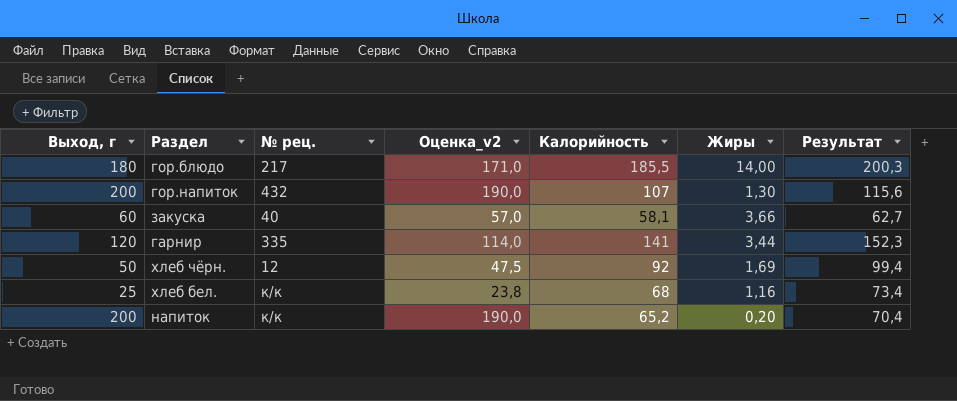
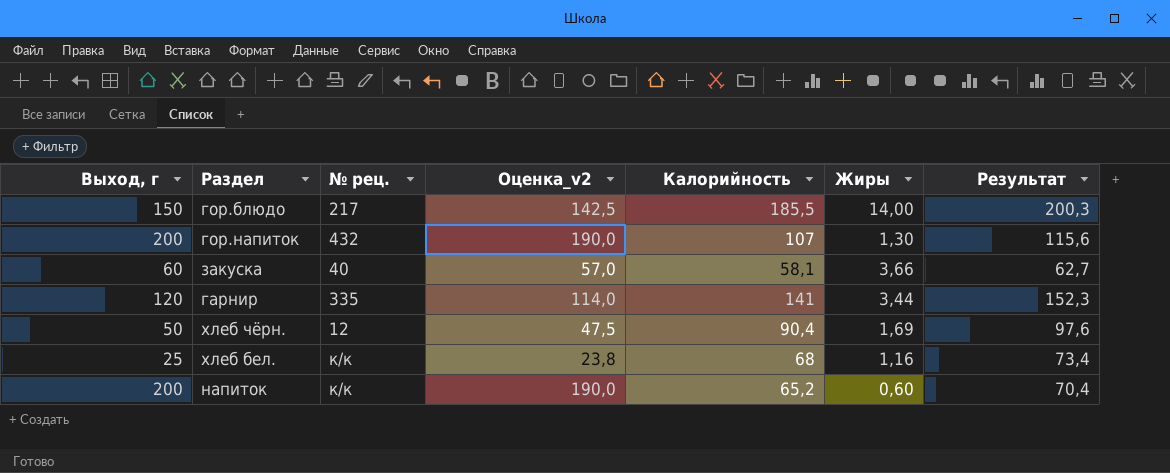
гор.блюдо | Выход, г: 180 -> 150
гор.блюдо | Оценка_v2: 171,0 -> 142,5
хлеб чёрн. | Калорийность: 92 -> 90,4
хлеб чёрн. | Результат: 99,4 -> 97,6
напиток | Жиры: 0,20 -> 0,60

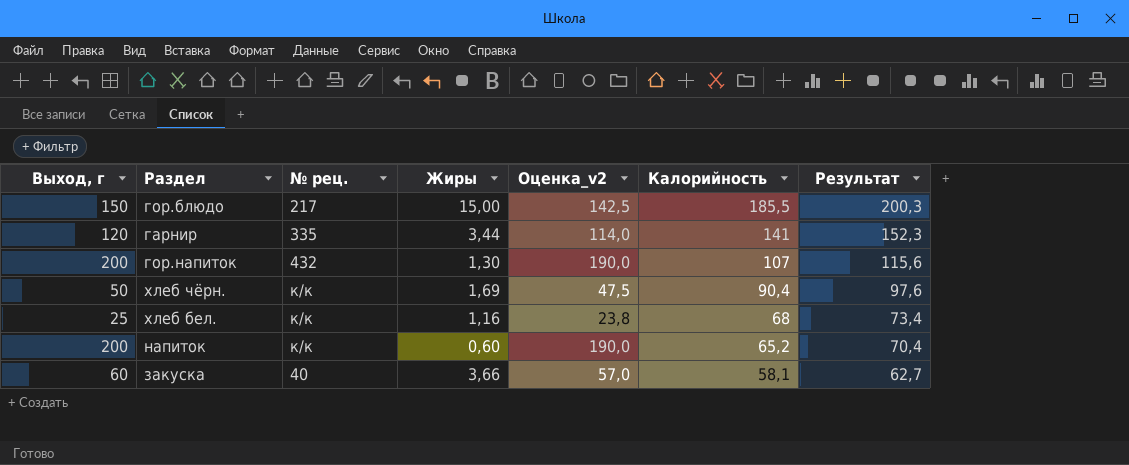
row order: none -> Калорийность descending
column Жиры | position: 6 -> 4
гор.блюдо | Жиры: 14,00 -> 15,00
хлеб чёрн. | № рец.: 12 -> к/к

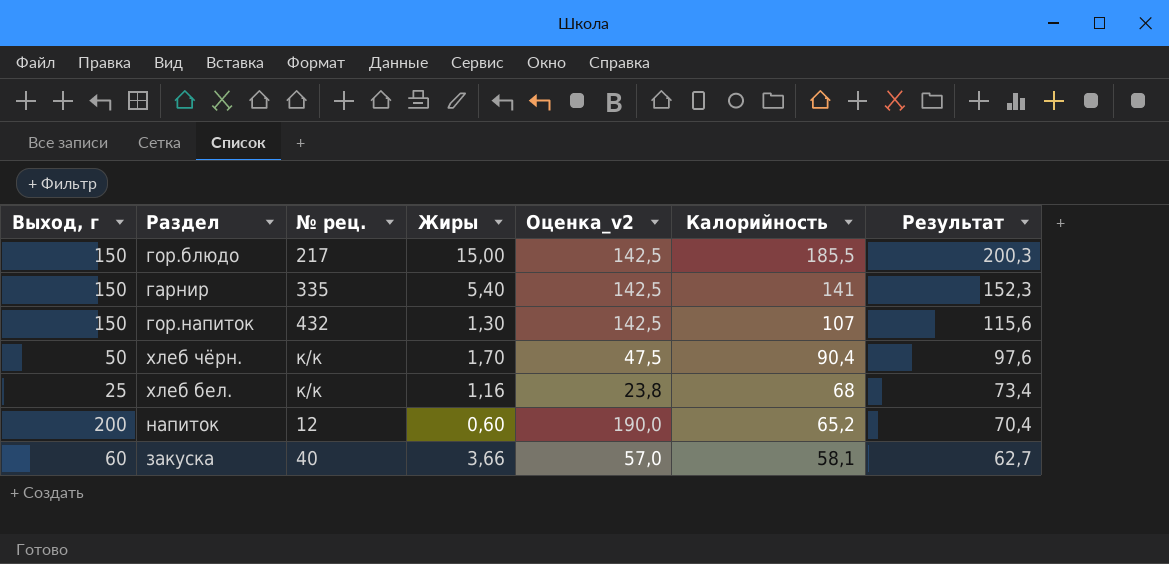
гарнир | Выход, г: 120 -> 150
гарнир | Жиры: 3,44 -> 5,40
гарнир | Оценка_v2: 114,0 -> 142,5
гор.напиток | Выход, г: 200 -> 150
гор.напиток | Оценка_v2: 190,0 -> 142,5
хлеб чёрн. | Жиры: 1,69 -> 1,70
напиток | № рец.: к/к -> 12

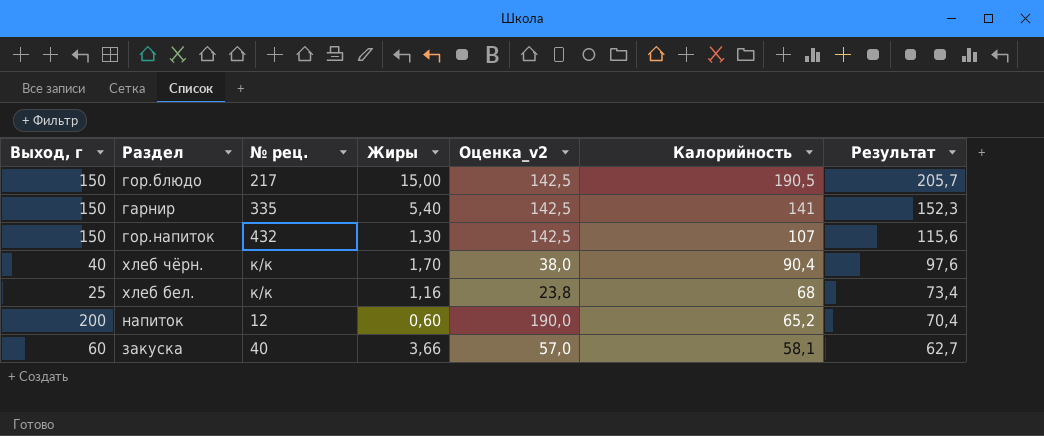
гор.блюдо | Калорийность: 185,5 -> 190,5
гор.блюдо | Результат: 200,3 -> 205,7
хлеб чёрн. | Выход, г: 50 -> 40
хлеб чёрн. | Оценка_v2: 47,5 -> 38,0

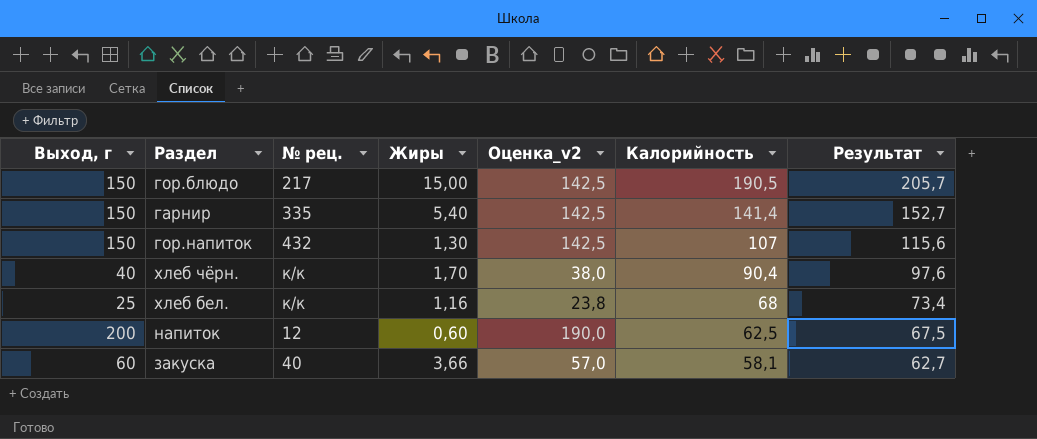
гарнир | Калорийность: 141 -> 141,4
гарнир | Результат: 152,3 -> 152,7
напиток | Калорийность: 65,2 -> 62,5
напиток | Результат: 70,4 -> 67,5

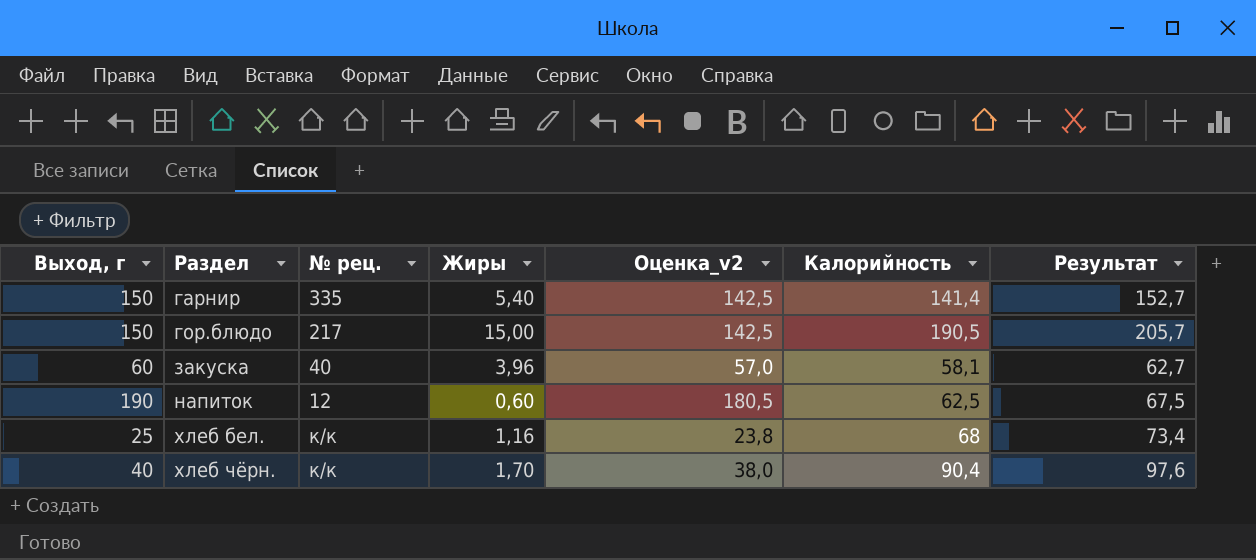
row order: Калорийность descending -> Раздел ascending
row гор.напиток: 150 | 432 | 1,30 | 142,5 | 107 | 115,6 -> none
закуска | Жиры: 3,66 -> 3,96
напиток | Выход, г: 200 -> 190
напиток | Оценка_v2: 190,0 -> 180,5

